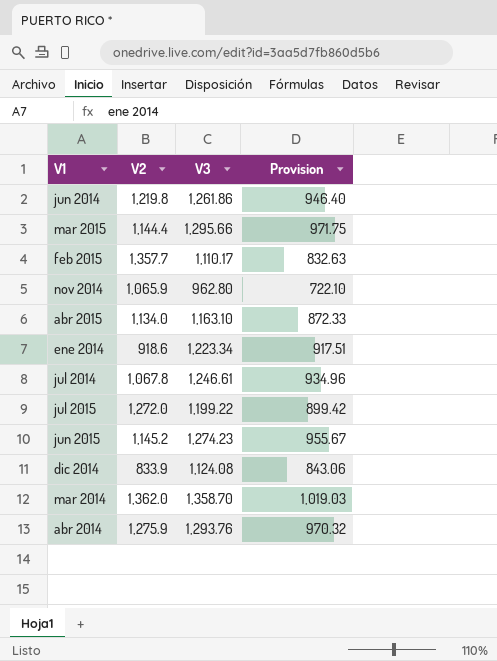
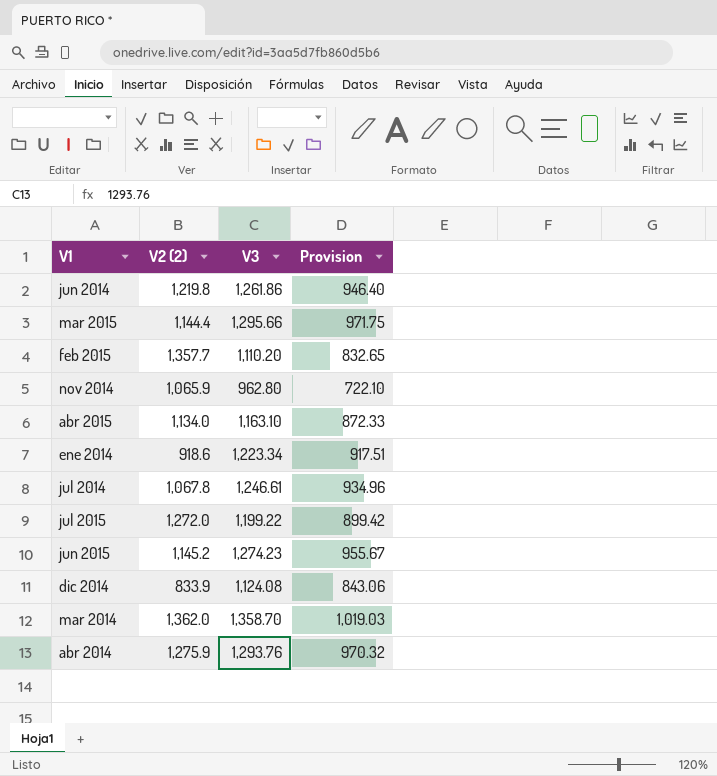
column name: V2 -> V2 (2)
feb 2015 | V3: 1,110.17 -> 1,110.20
feb 2015 | Provision: 832.63 -> 832.65

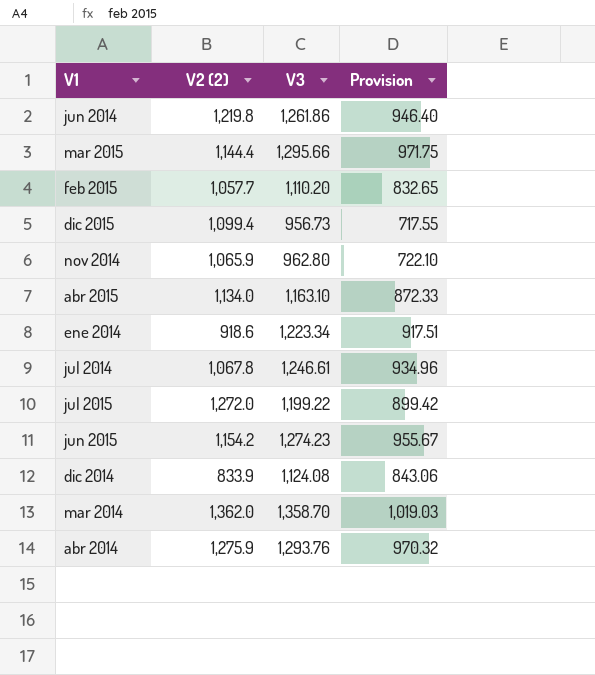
feb 2015 | V2 (2): 1,357.7 -> 1,057.7
row dic 2015: none -> 1,099.4 | 956.73 | 717.55
jun 2015 | V2 (2): 1,145.2 -> 1,154.2

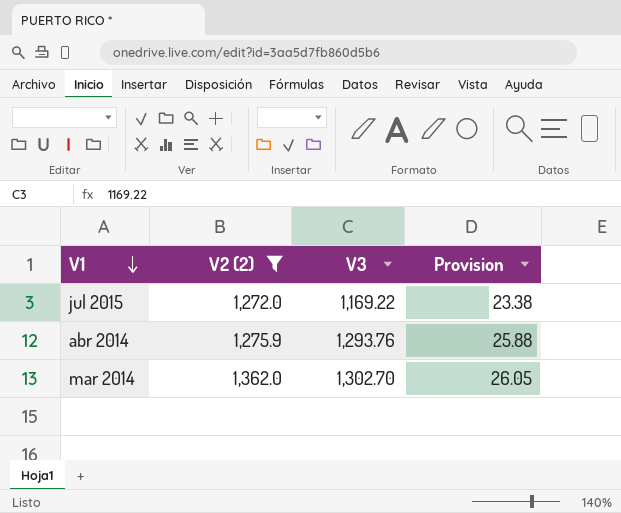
filter: none -> V2 (2) >= 1,272.0
row order: none -> V1 descending
column Provision | formula: [V3] * 0.75 -> [V3] * 0.02
jul 2015 | V3: 1,199.22 -> 1,169.22
mar 2014 | V3: 1,358.70 -> 1,302.70

